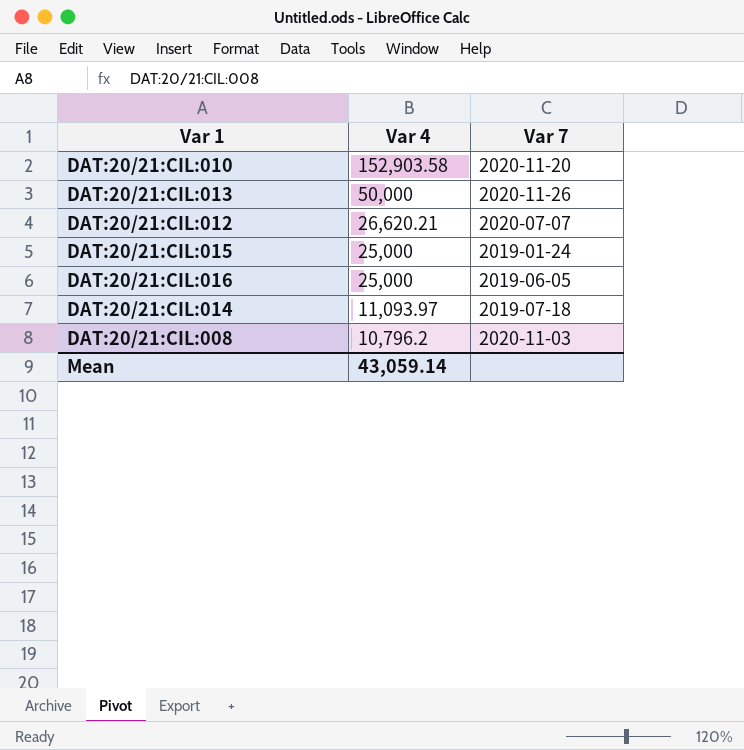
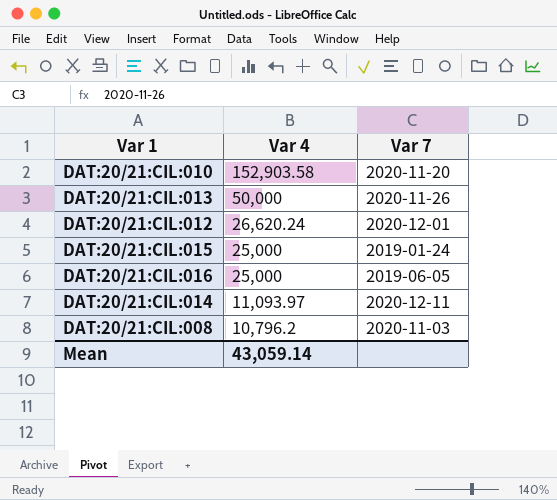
DAT:20/21:CIL:012 | Var 4: 26,620.21 -> 26,620.24
DAT:20/21:CIL:012 | Var 7: 2020-07-07 -> 2020-12-01
DAT:20/21:CIL:014 | Var 7: 2019-07-18 -> 2020-12-11

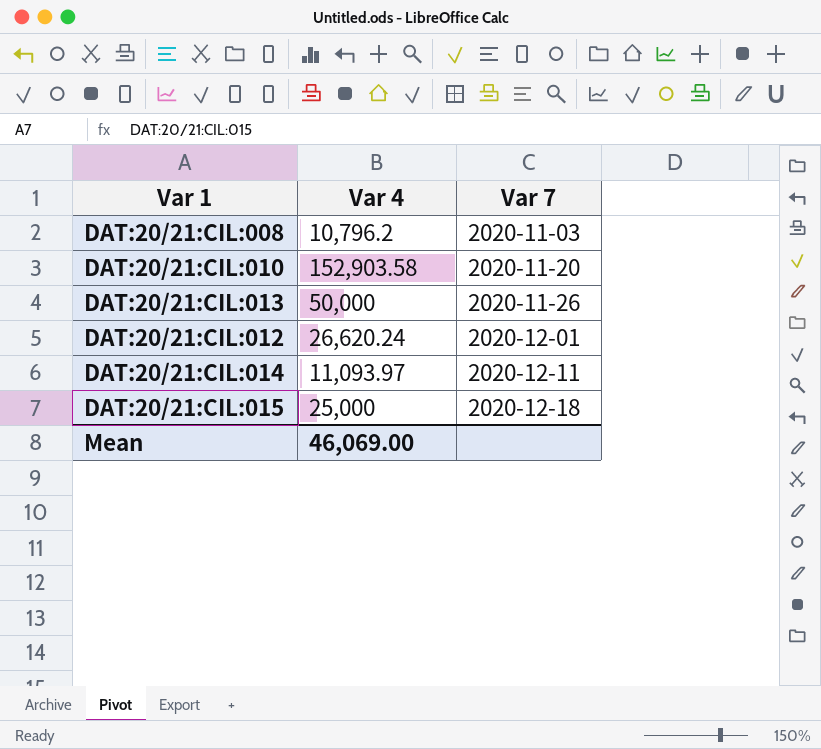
row order: Var 4 descending -> Var 7 ascending
row DAT:20/21:CIL:016: 25,000 | 2019-06-05 -> none
DAT:20/21:CIL:015 | Var 7: 2019-01-24 -> 2020-12-18
Mean | Var 4: 43,059.14 -> 46,069.00

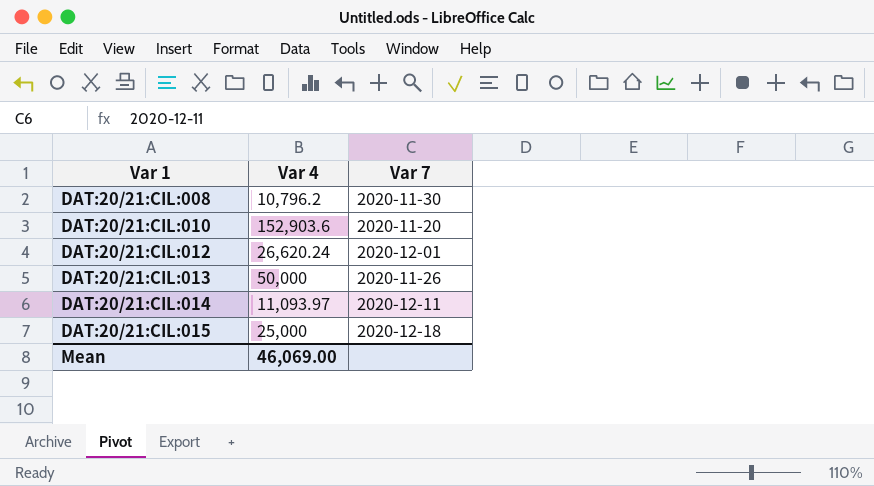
row order: Var 7 ascending -> Var 1 ascending
DAT:20/21:CIL:008 | Var 7: 2020-11-03 -> 2020-11-30
DAT:20/21:CIL:010 | Var 4: 152,903.58 -> 152,903.6

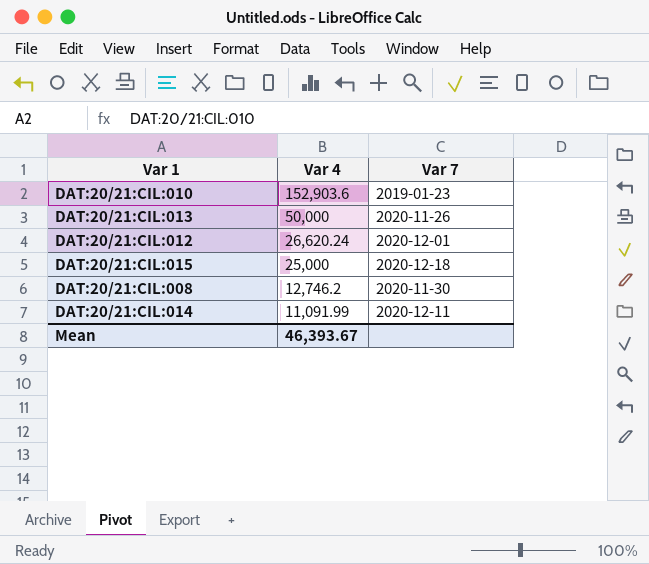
row order: Var 1 ascending -> Var 4 descending
DAT:20/21:CIL:010 | Var 7: 2020-11-20 -> 2019-01-23
DAT:20/21:CIL:008 | Var 4: 10,796.2 -> 12,746.2
DAT:20/21:CIL:014 | Var 4: 11,093.97 -> 11,091.99
Mean | Var 4: 46,069.00 -> 46,393.67

